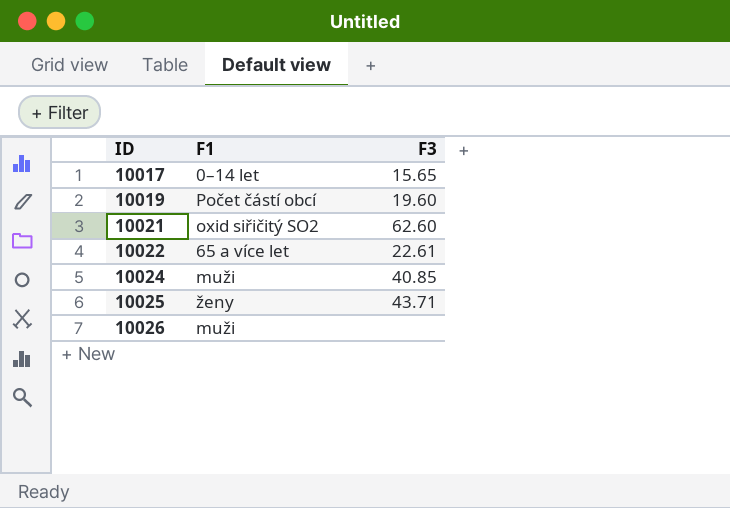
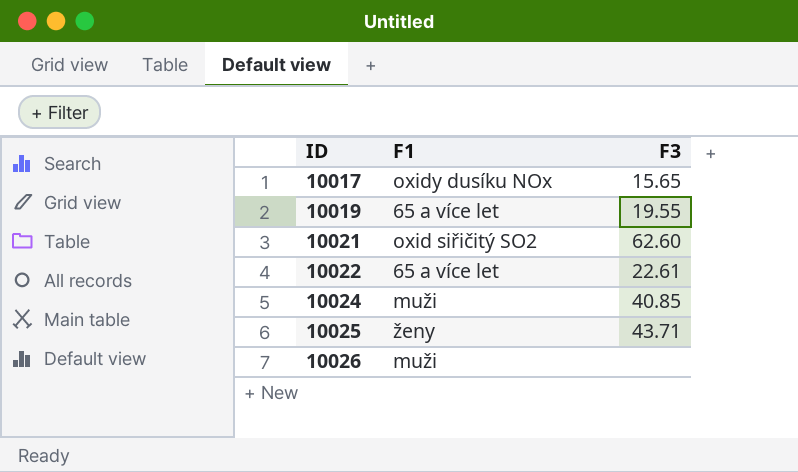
10017 | F1: 0–14 let -> oxidy dusíku NOx
10019 | F1: Počet částí obcí -> 65 a více let
10019 | F3: 19.60 -> 19.55

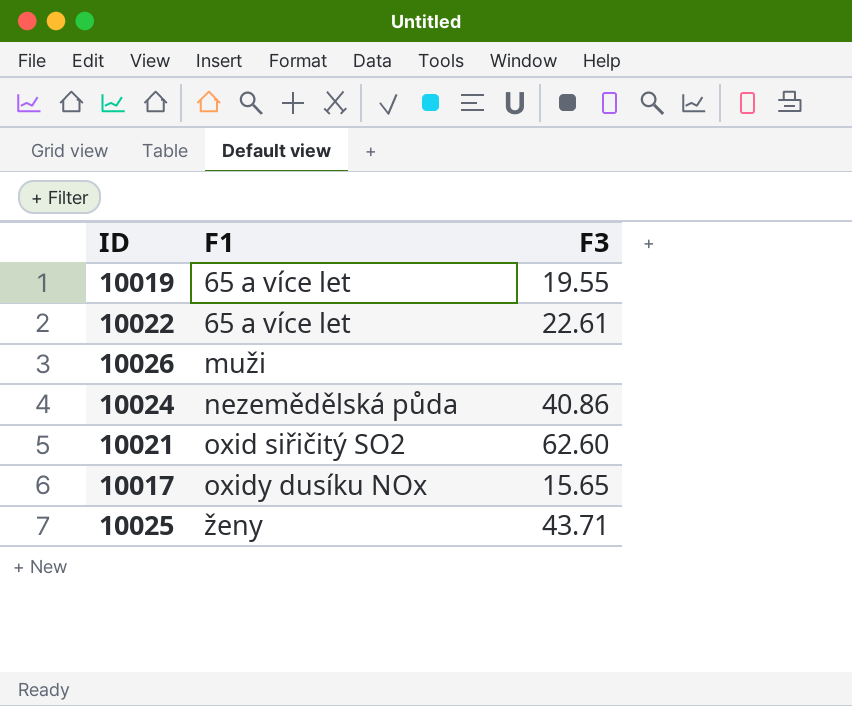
row order: ID ascending -> F1 ascending
10024 | F1: muži -> nezemědělská půda
10024 | F3: 40.85 -> 40.86

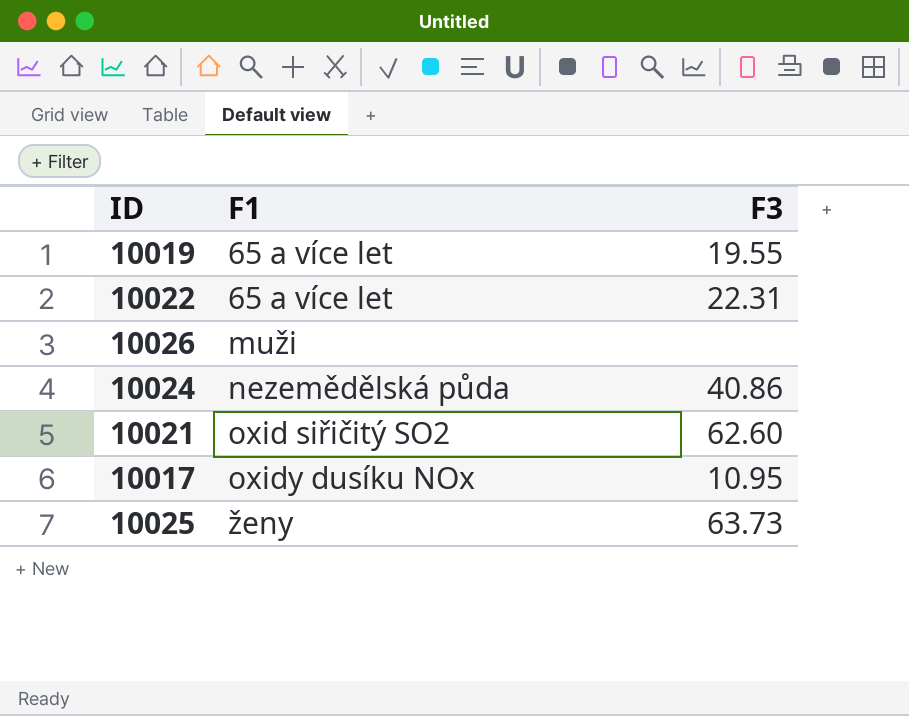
10022 | F3: 22.61 -> 22.31
10017 | F3: 15.65 -> 10.95
10025 | F3: 43.71 -> 63.73

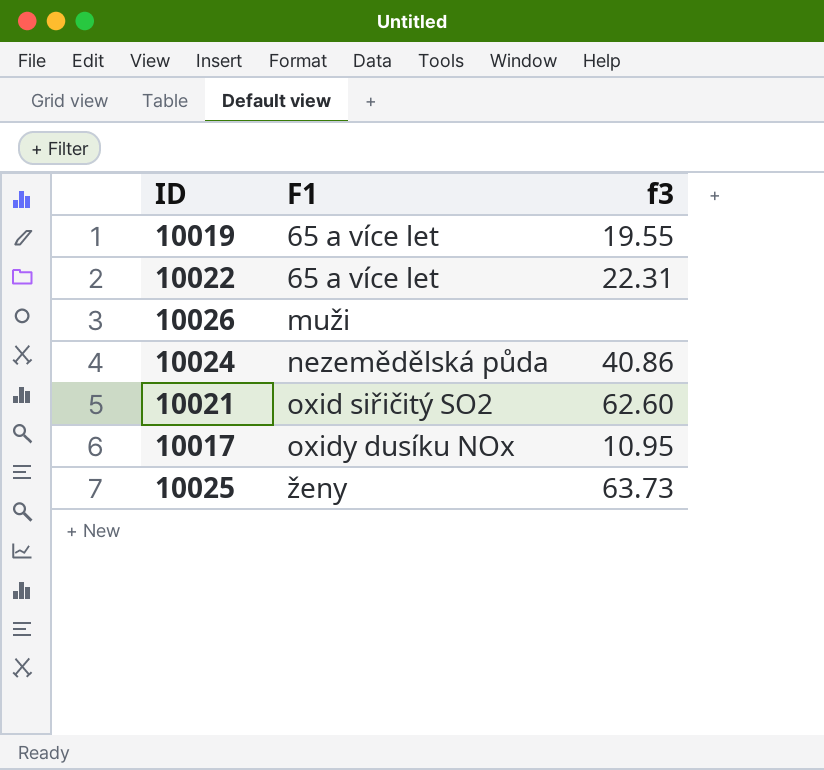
column name: F3 -> f3

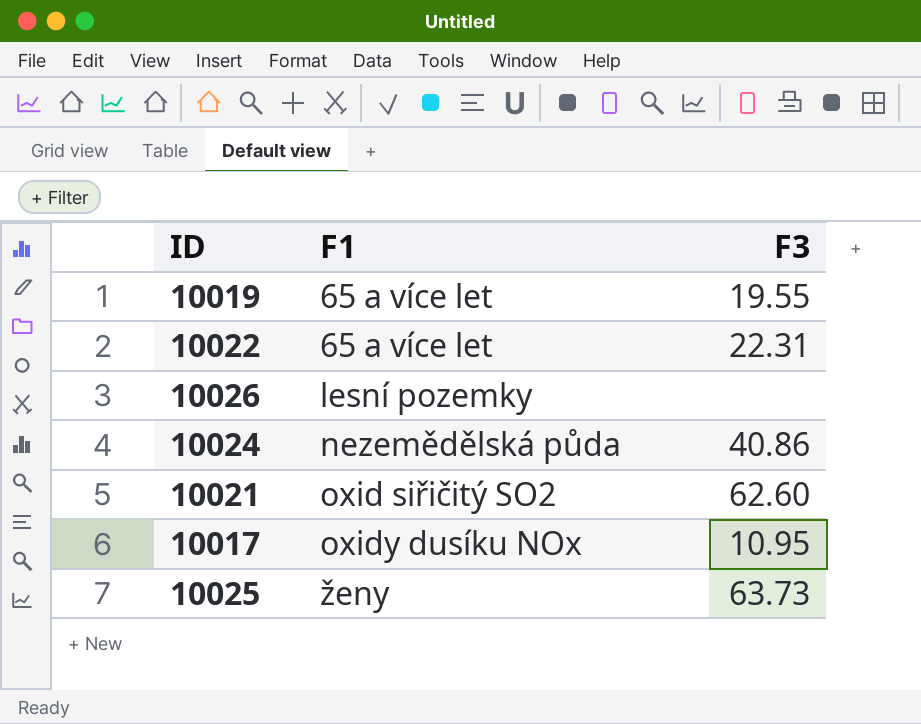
column name: f3 -> F3
10026 | F1: muži -> lesní pozemky

